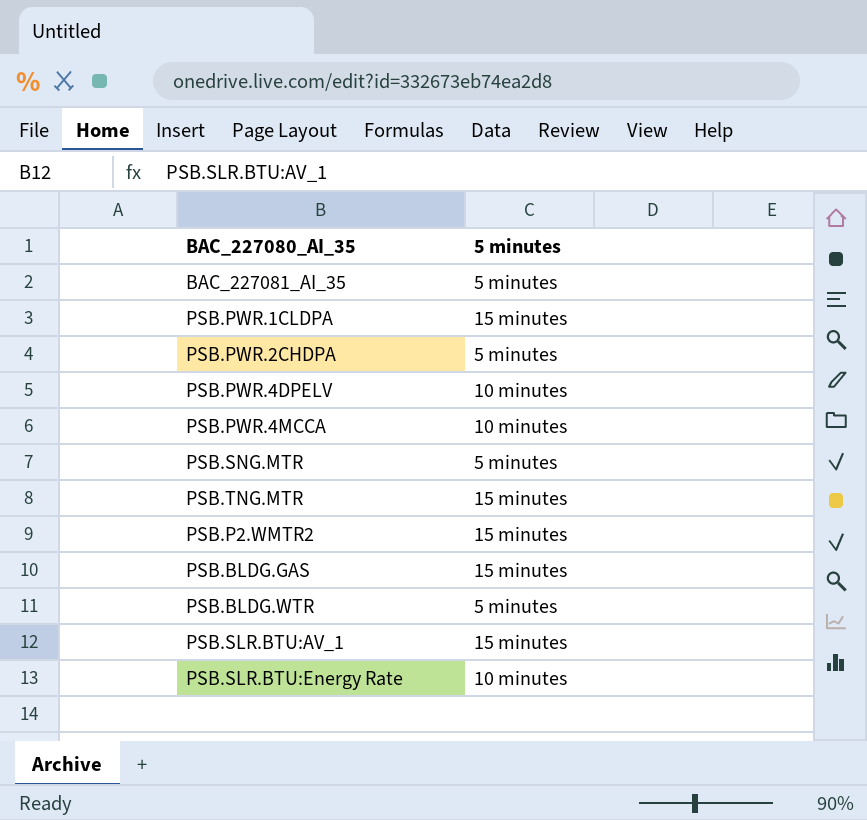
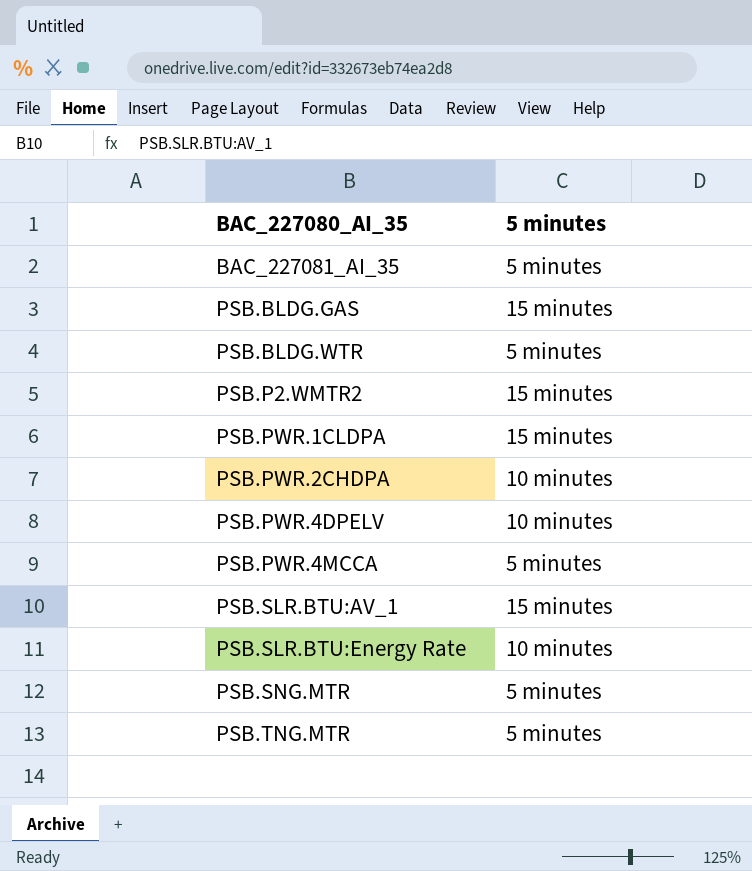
row order: none -> BAC_227080_AI_35 ascending
PSB.PWR.2CHDPA | 5 minutes: 5 minutes -> 10 minutes
PSB.PWR.4MCCA | 5 minutes: 10 minutes -> 5 minutes
PSB.TNG.MTR | 5 minutes: 15 minutes -> 5 minutes

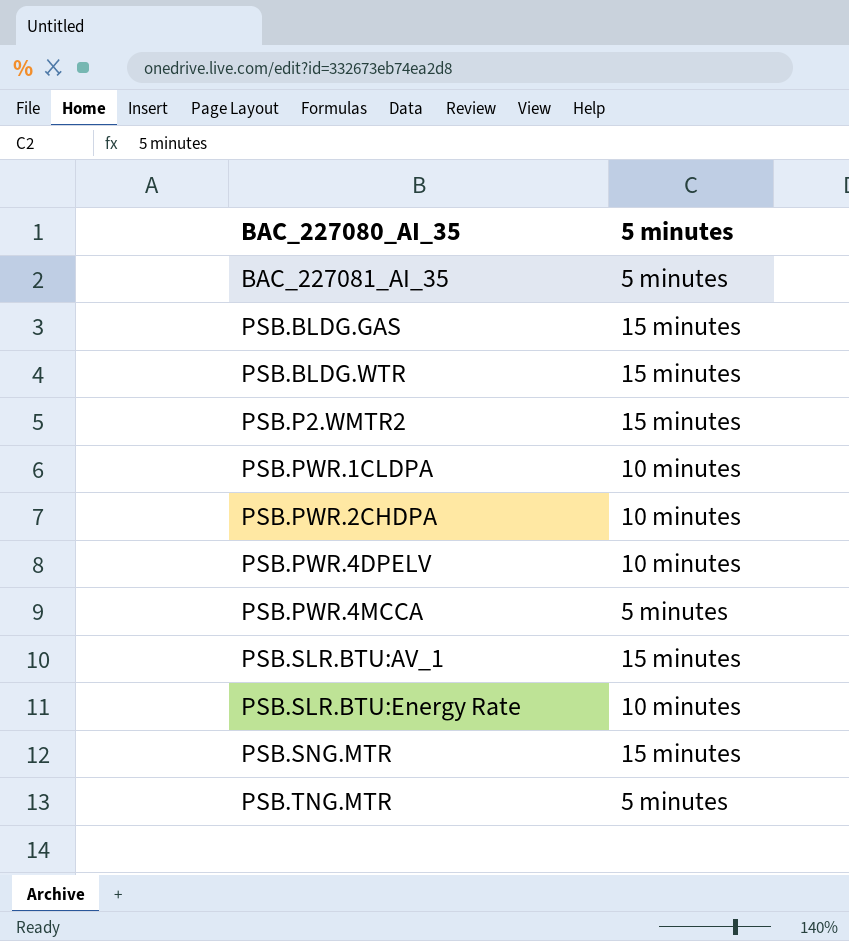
PSB.BLDG.WTR | 5 minutes: 5 minutes -> 15 minutes
PSB.PWR.1CLDPA | 5 minutes: 15 minutes -> 10 minutes
PSB.SNG.MTR | 5 minutes: 5 minutes -> 15 minutes

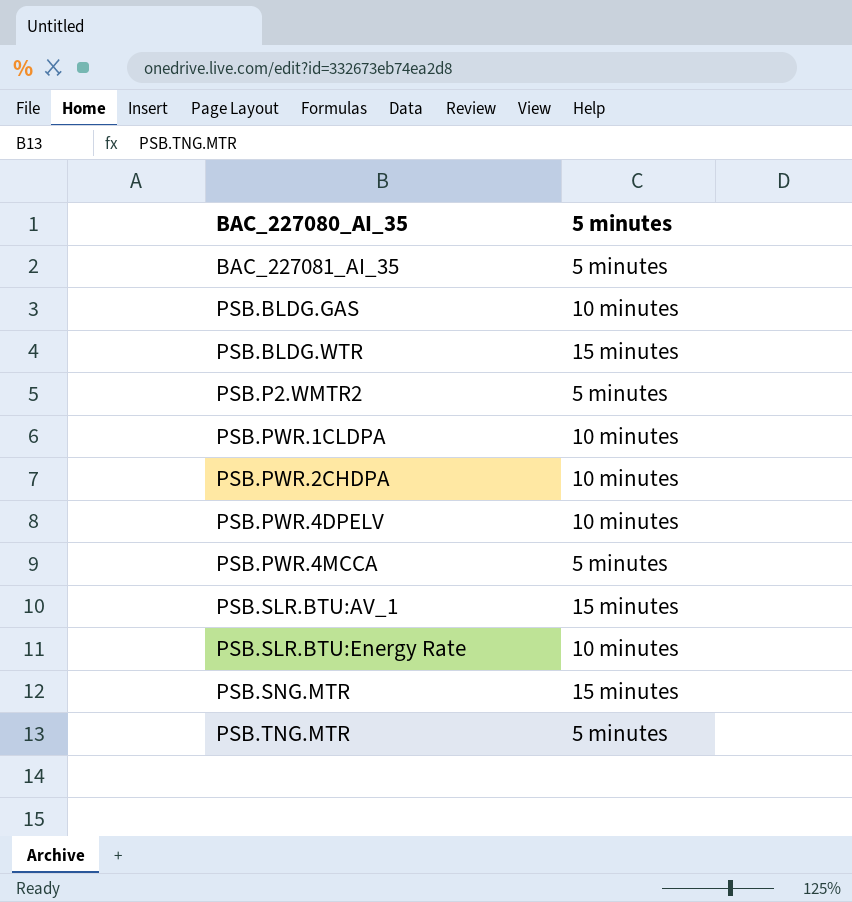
PSB.BLDG.GAS | 5 minutes: 15 minutes -> 10 minutes
PSB.P2.WMTR2 | 5 minutes: 15 minutes -> 5 minutes

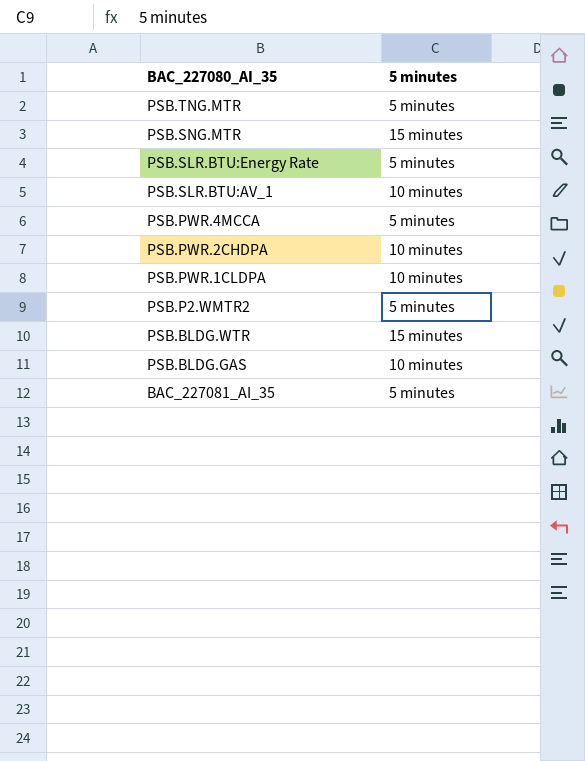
row order: BAC_227080_AI_35 ascending -> BAC_227080_AI_35 descending
row PSB.PWR.4DPELV: 10 minutes -> none
PSB.SLR.BTU:Energy Rate | 5 minutes: 10 minutes -> 5 minutes
PSB.SLR.BTU:AV_1 | 5 minutes: 15 minutes -> 10 minutes

